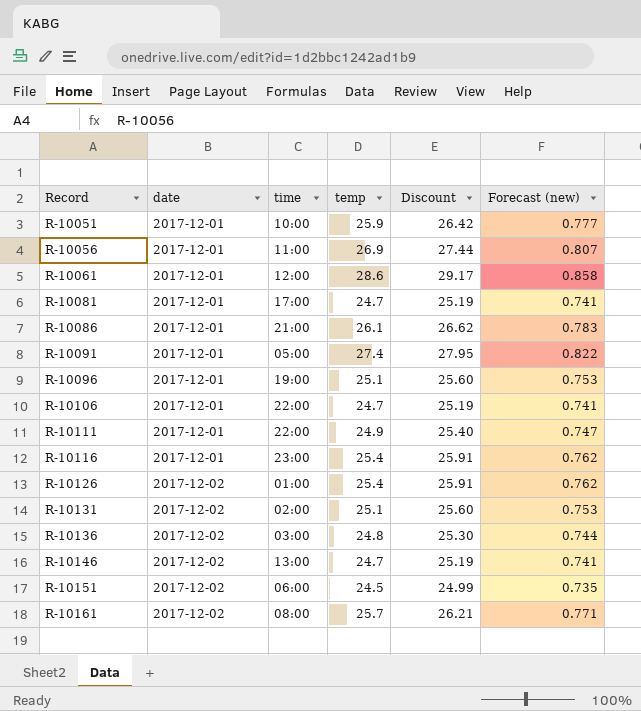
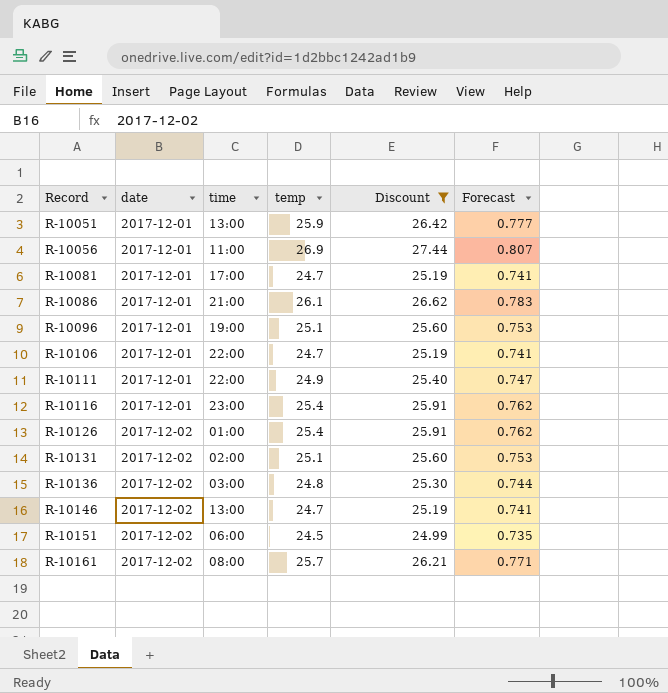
filter: none -> Discount <= 27.44
column name: Forecast (new) -> Forecast
R-10051 | time: 10:00 -> 13:00

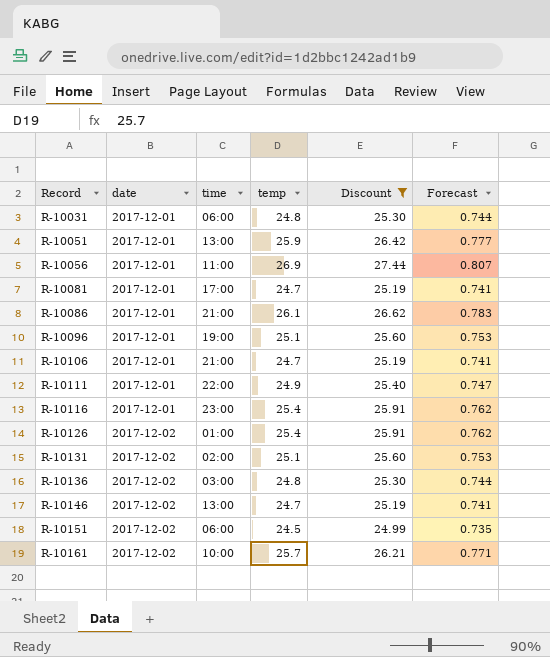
row R-10031: none -> 2017-12-01 | 06:00 | 24.8 | 25.30 | 0.744
R-10106 | time: 22:00 -> 21:00
R-10161 | time: 08:00 -> 10:00

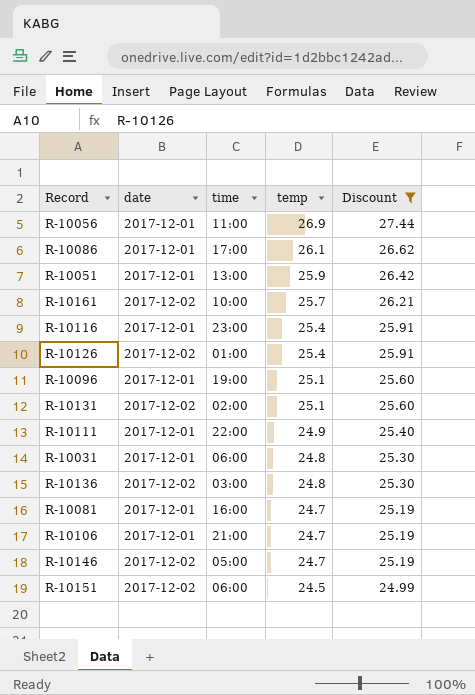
row order: Record ascending -> temp descending
column Forecast | formula: [temp] * 0.03 -> none
R-10086 | time: 21:00 -> 17:00
R-10081 | time: 17:00 -> 16:00
R-10146 | time: 13:00 -> 05:00

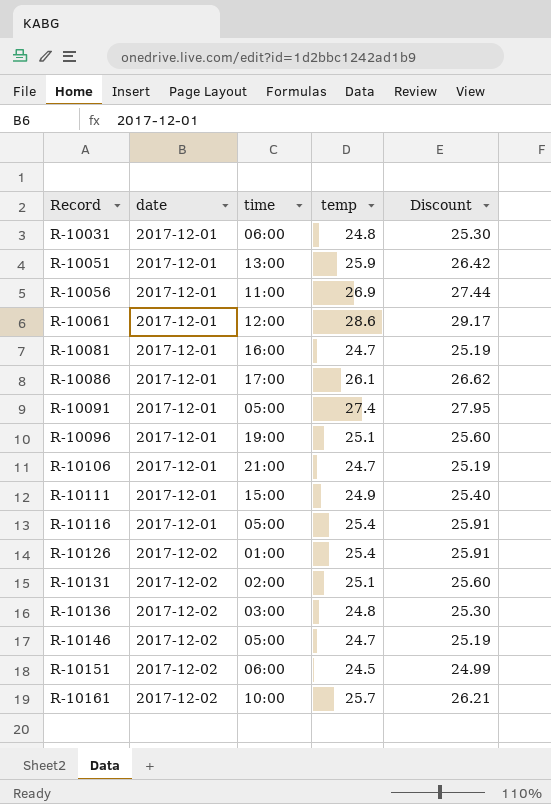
filter: Discount <= 27.44 -> none
row order: temp descending -> Record ascending
R-10111 | time: 22:00 -> 15:00
R-10116 | time: 23:00 -> 05:00

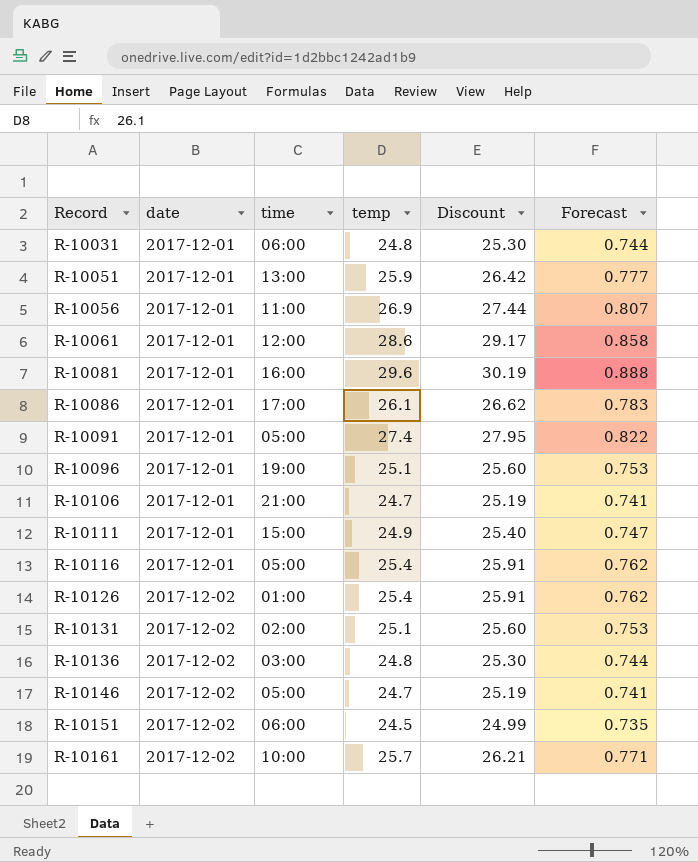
column Forecast | formula: none -> [temp] * 0.03
R-10081 | temp: 24.7 -> 29.6
R-10081 | Discount: 25.19 -> 30.19

